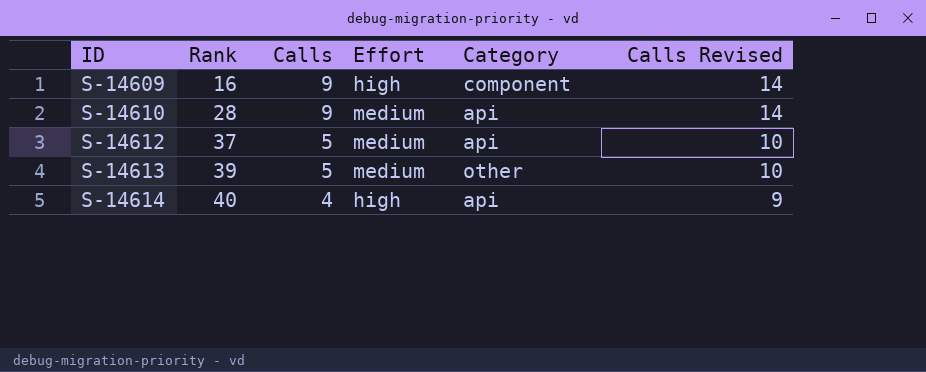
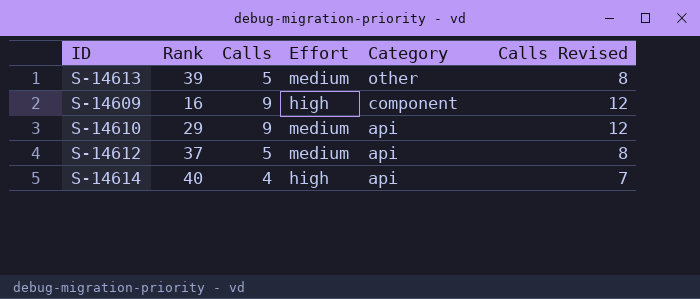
row order: ID ascending -> Category descending
column Calls Revised | formula: [Calls] + 5 -> [Calls] + 3
S-14610 | Rank: 28 -> 29

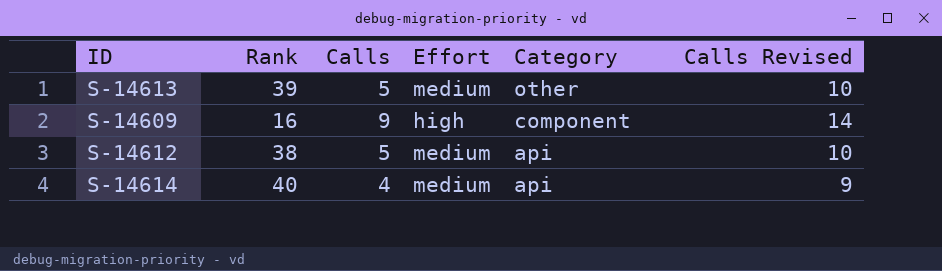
column Calls Revised | formula: [Calls] + 3 -> [Calls] + 5
row S-14610: 29 | 9 | medium | api | 12 -> none
S-14612 | Rank: 37 -> 38
S-14614 | Effort: high -> medium

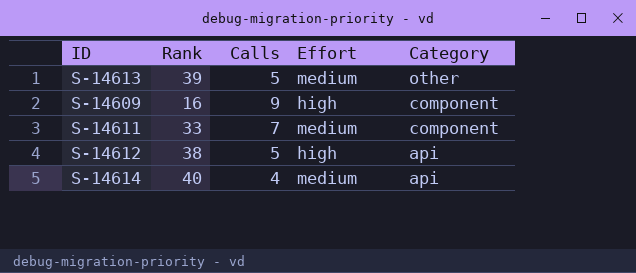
column Calls Revised | formula: [Calls] + 5 -> none
row S-14611: none -> 33 | 7 | medium | component
S-14612 | Effort: medium -> high

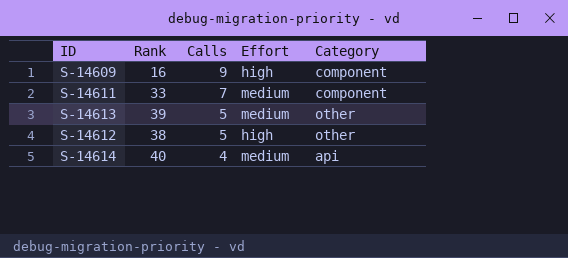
row order: Category descending -> Calls descending
S-14612 | Category: api -> other

